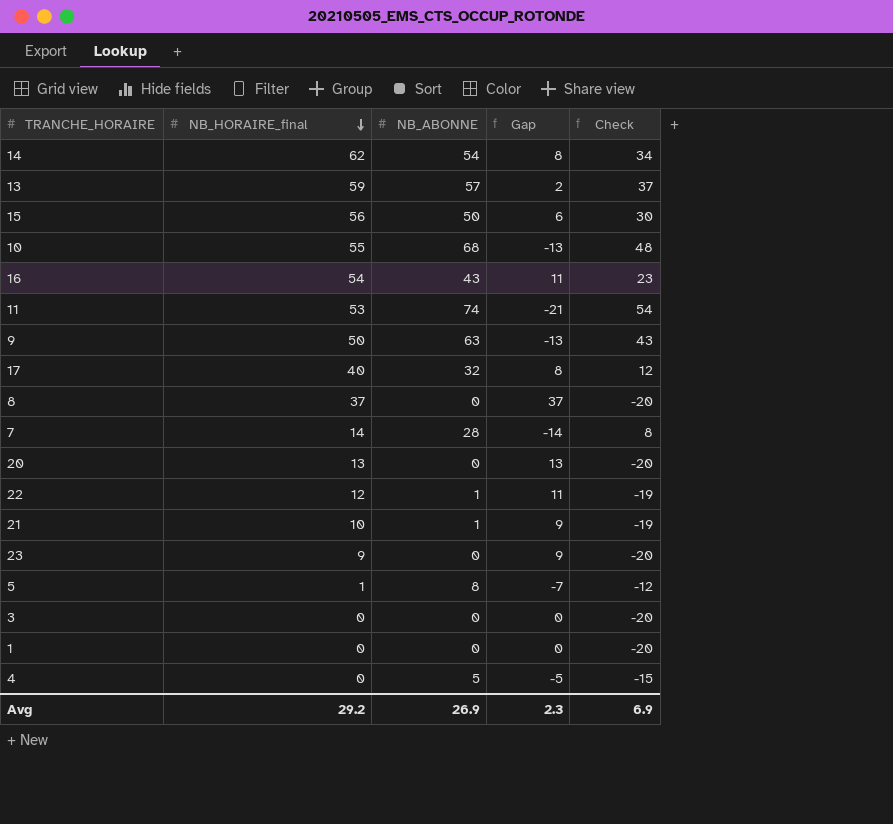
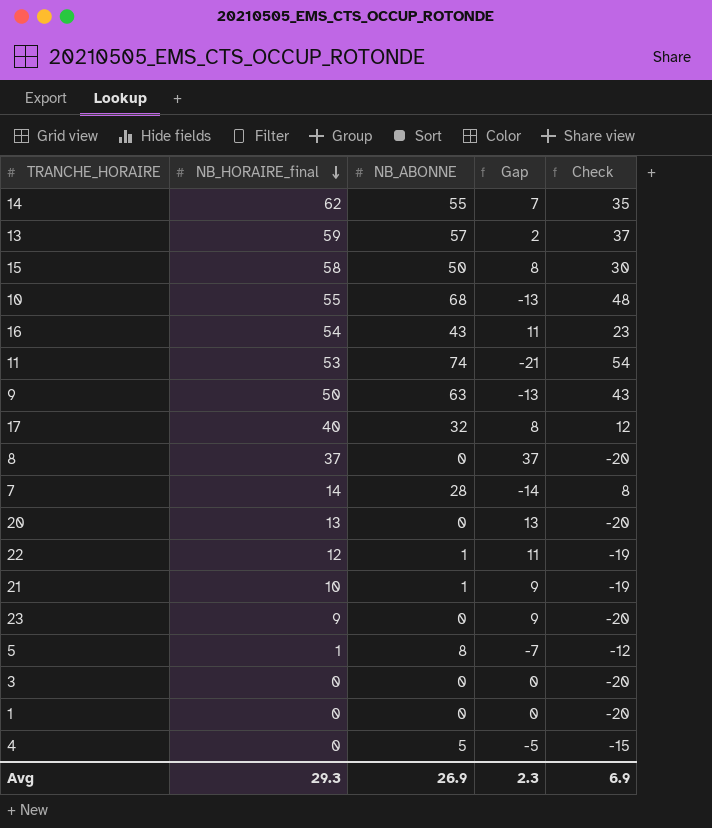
14 | NB_ABONNE: 54 -> 55
14 | Gap: 8 -> 7
14 | Check: 34 -> 35
15 | NB_HORAIRE_final: 56 -> 58
15 | Gap: 6 -> 8
Avg | NB_HORAIRE_final: 29.2 -> 29.3

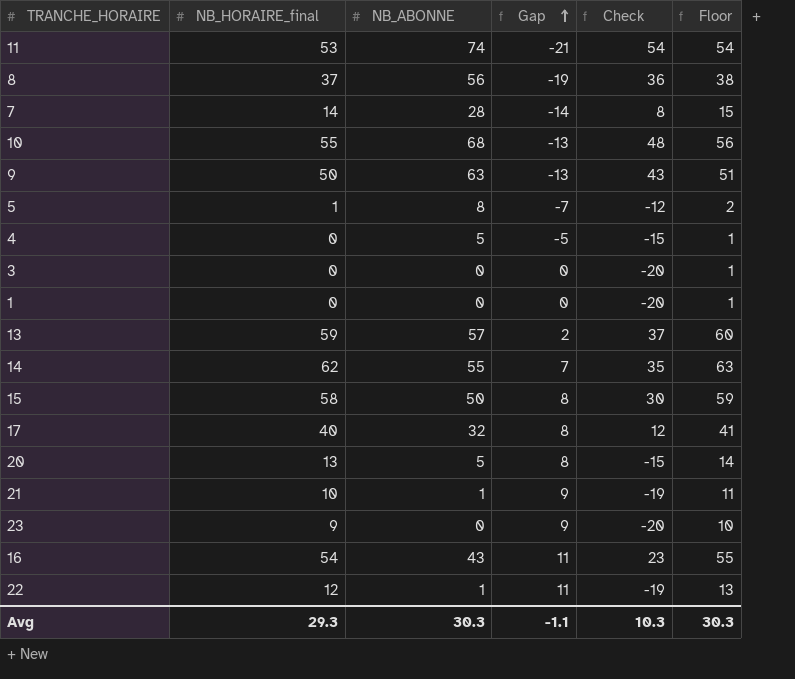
row order: NB_HORAIRE_final descending -> Gap ascending
column Floor | formula: none -> [NB_HORAIRE_final] + 1
8 | NB_ABONNE: 0 -> 56
8 | Gap: 37 -> -19
8 | Check: -20 -> 36
20 | NB_ABONNE: 0 -> 5
20 | Gap: 13 -> 8
20 | Check: -20 -> -15
Avg | NB_ABONNE: 26.9 -> 30.3
Avg | Gap: 2.3 -> -1.1
Avg | Check: 6.9 -> 10.3

